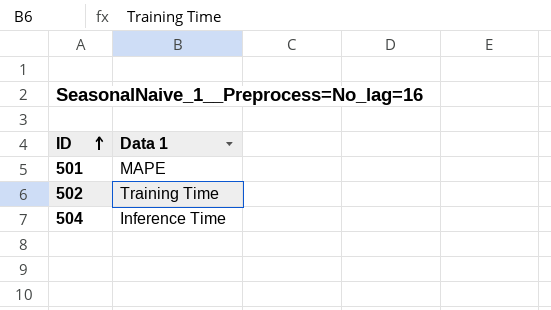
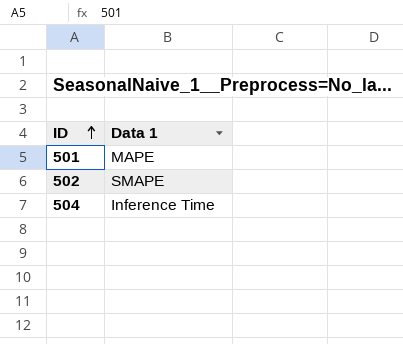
502 | Data 1: Training Time -> SMAPE

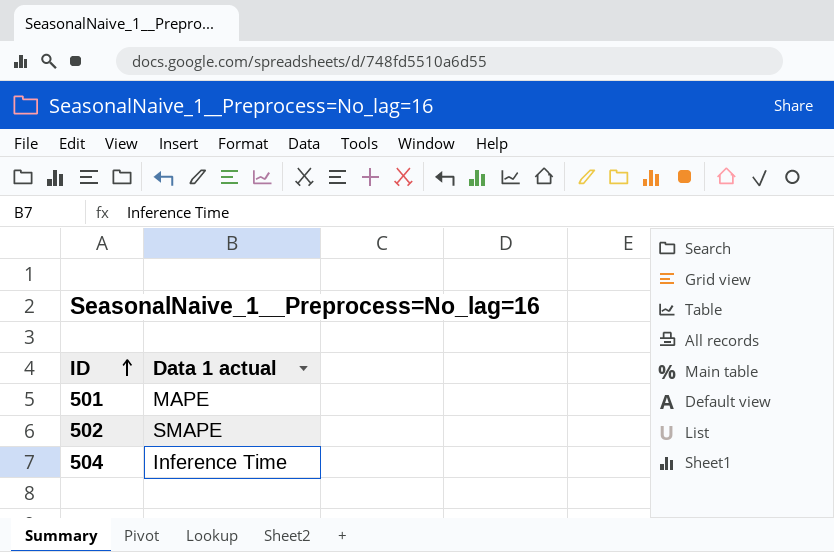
column name: Data 1 -> Data 1 actual

